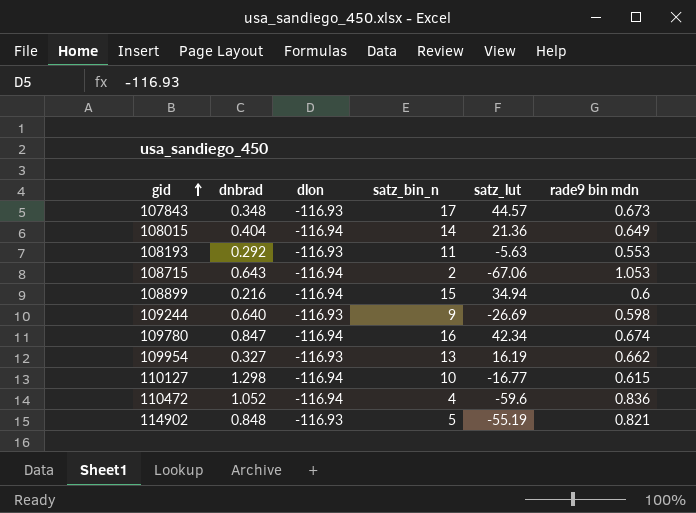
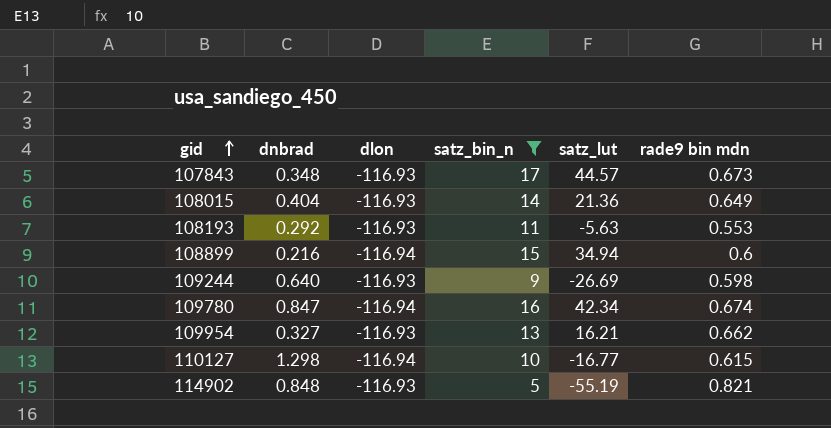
filter: none -> satz_bin_n >= 5
108015 | dlon: -116.94 -> -116.93
109954 | satz_lut: 16.19 -> 16.21

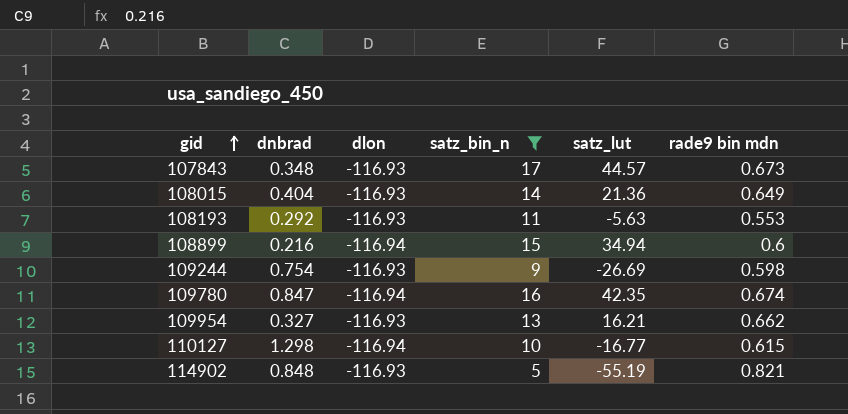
109244 | dnbrad: 0.640 -> 0.754
109780 | satz_lut: 42.34 -> 42.35

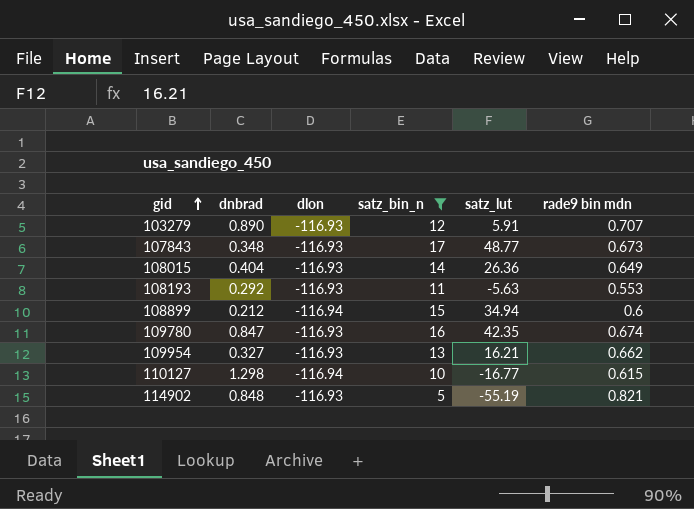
row 109244: 0.754 | -116.93 | 9 | -26.69 | 0.598 -> none
row 103279: none -> 0.890 | -116.93 | 12 | 5.91 | 0.707
107843 | satz_lut: 44.57 -> 48.77
108015 | satz_lut: 21.36 -> 26.36
108899 | dnbrad: 0.216 -> 0.212
109780 | dlon: -116.94 -> -116.93

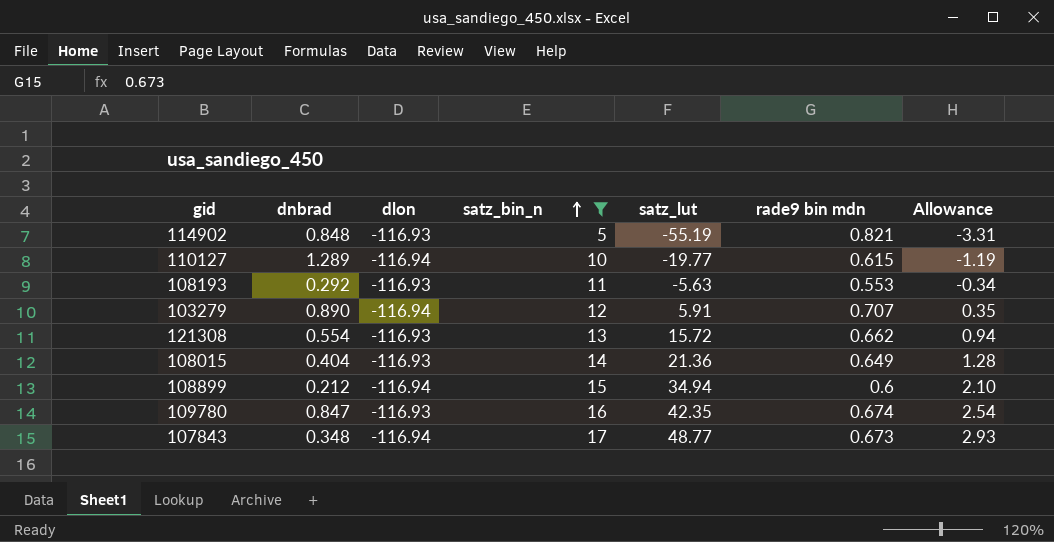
row order: gid ascending -> satz_bin_n ascending
column Allowance | formula: none -> [satz_lut] * 0.06
row 109954: 0.327 | -116.93 | 13 | 16.21 | 0.662 -> none
110127 | dnbrad: 1.298 -> 1.289
110127 | satz_lut: -16.77 -> -19.77
103279 | dlon: -116.93 -> -116.94
row 121308: none -> 0.554 | -116.93 | 13 | 15.72 | 0.662 | 0.94
108015 | satz_lut: 26.36 -> 21.36
107843 | dlon: -116.93 -> -116.94

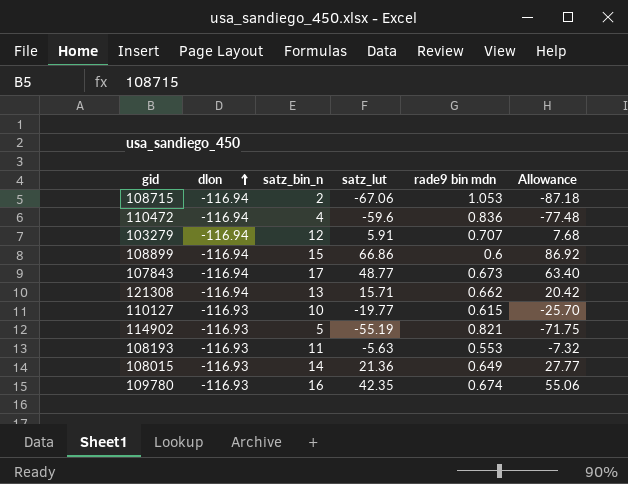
filter: satz_bin_n >= 5 -> none
row order: satz_bin_n ascending -> dlon ascending
column dnbrad | position: 2 -> none
column Allowance | formula: [satz_lut] * 0.06 -> [satz_lut] * 1.3
108899 | satz_lut: 34.94 -> 66.86
121308 | dlon: -116.93 -> -116.94
121308 | satz_lut: 15.72 -> 15.71
110127 | dlon: -116.94 -> -116.93

